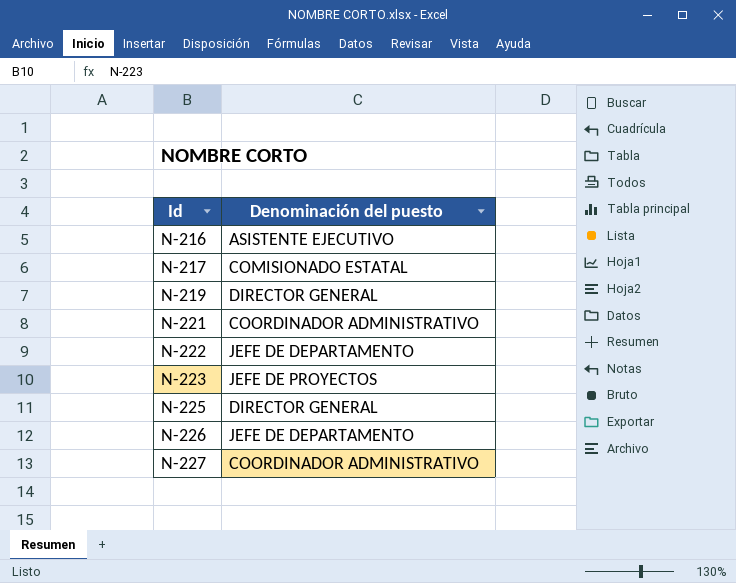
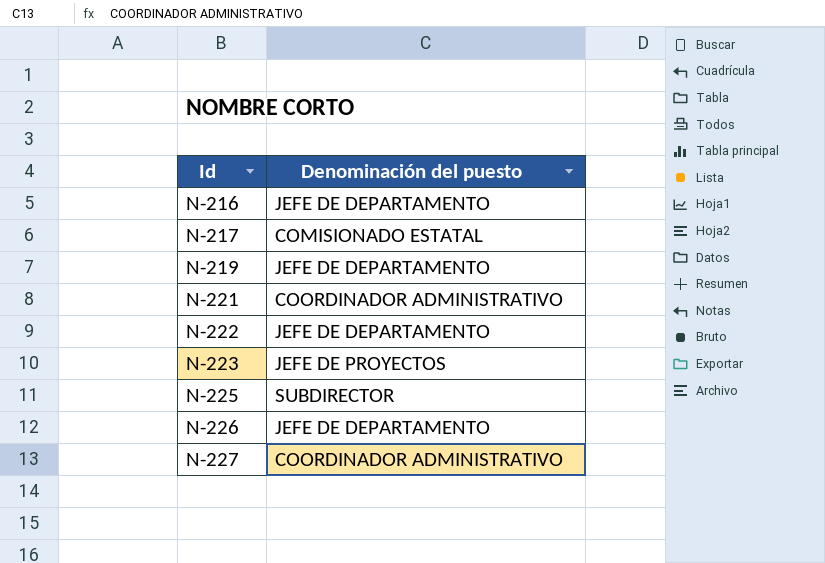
N-216 | Denominación del puesto: ASISTENTE EJECUTIVO -> JEFE DE DEPARTAMENTO
N-219 | Denominación del puesto: DIRECTOR GENERAL -> JEFE DE DEPARTAMENTO
N-225 | Denominación del puesto: DIRECTOR GENERAL -> SUBDIRECTOR

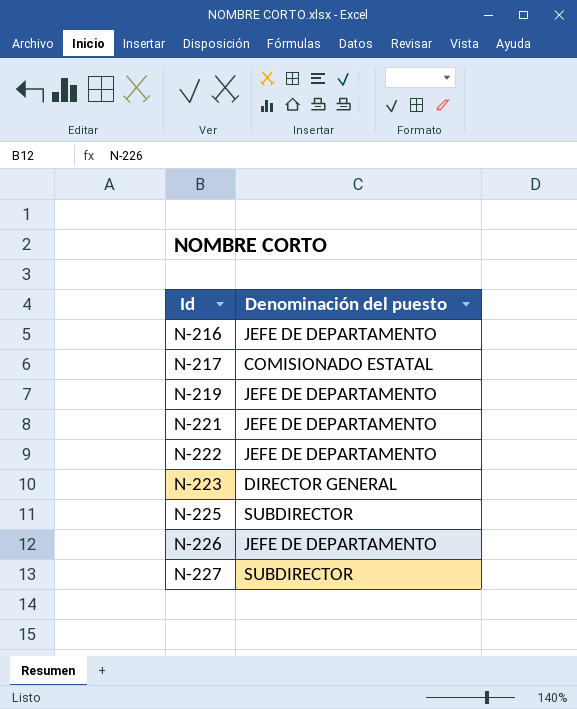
N-221 | Denominación del puesto: COORDINADOR ADMINISTRATIVO -> JEFE DE DEPARTAMENTO
N-223 | Denominación del puesto: JEFE DE PROYECTOS -> DIRECTOR GENERAL
N-227 | Denominación del puesto: COORDINADOR ADMINISTRATIVO -> SUBDIRECTOR

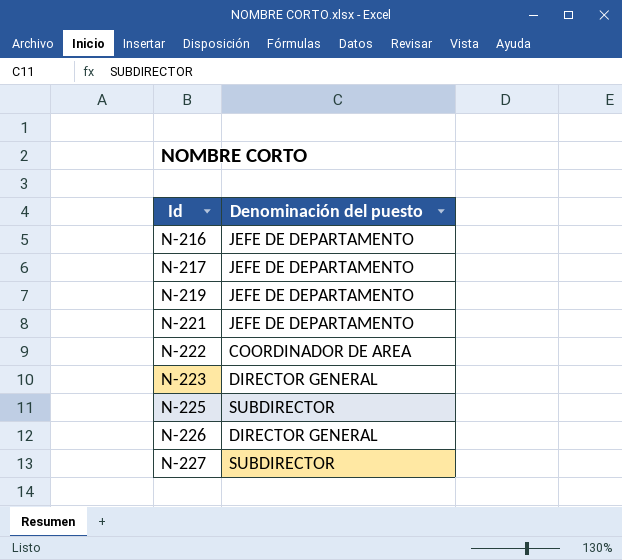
N-217 | Denominación del puesto: COMISIONADO ESTATAL -> JEFE DE DEPARTAMENTO
N-222 | Denominación del puesto: JEFE DE DEPARTAMENTO -> COORDINADOR DE AREA
N-226 | Denominación del puesto: JEFE DE DEPARTAMENTO -> DIRECTOR GENERAL

